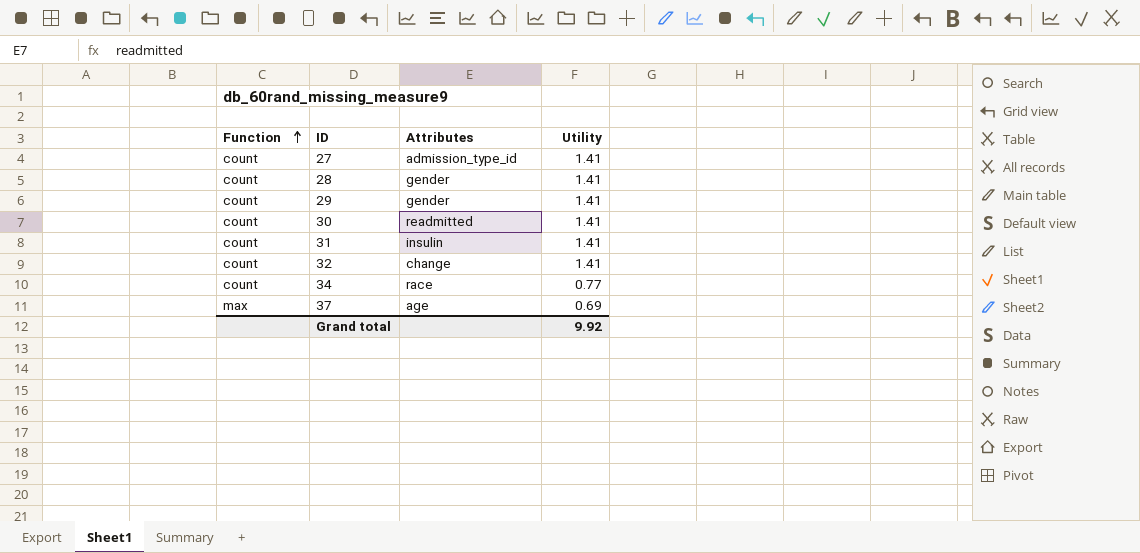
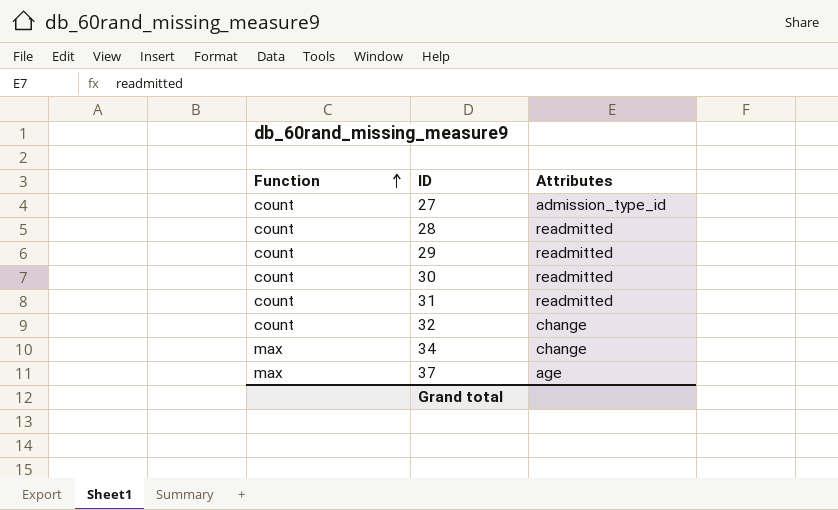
column Utility | position: 4 -> none
28 | Attributes: gender -> readmitted
29 | Attributes: gender -> readmitted
31 | Attributes: insulin -> readmitted
34 | Function: count -> max
34 | Attributes: race -> change

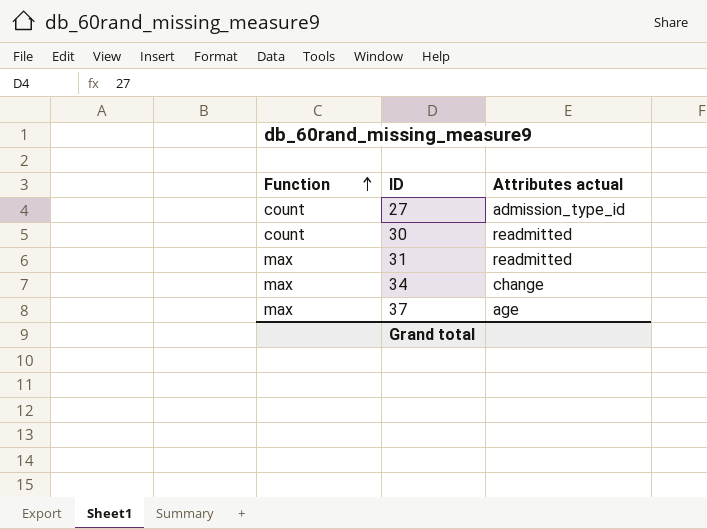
column name: Attributes -> Attributes actual
row 28: count | readmitted -> none
row 29: count | readmitted -> none
row 32: count | change -> none
31 | Function: count -> max

